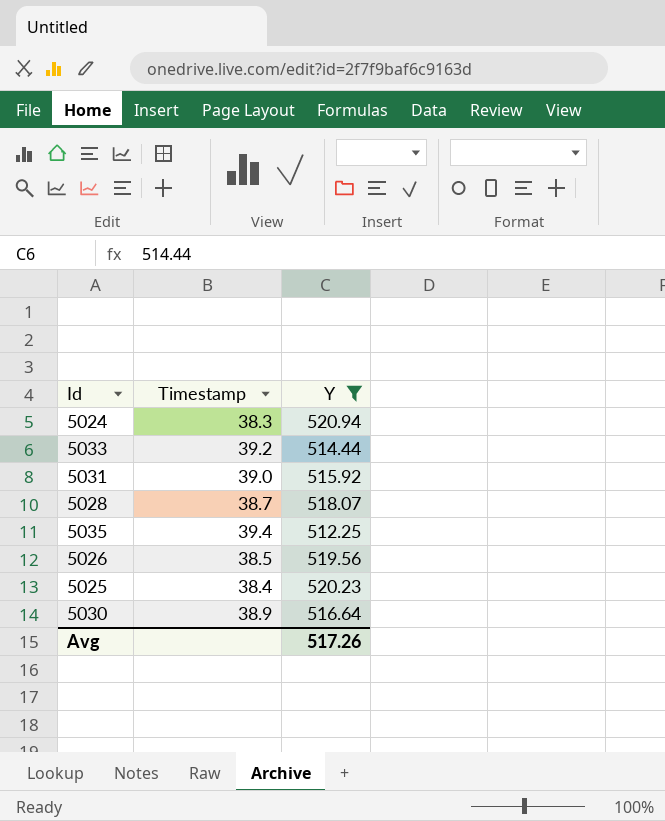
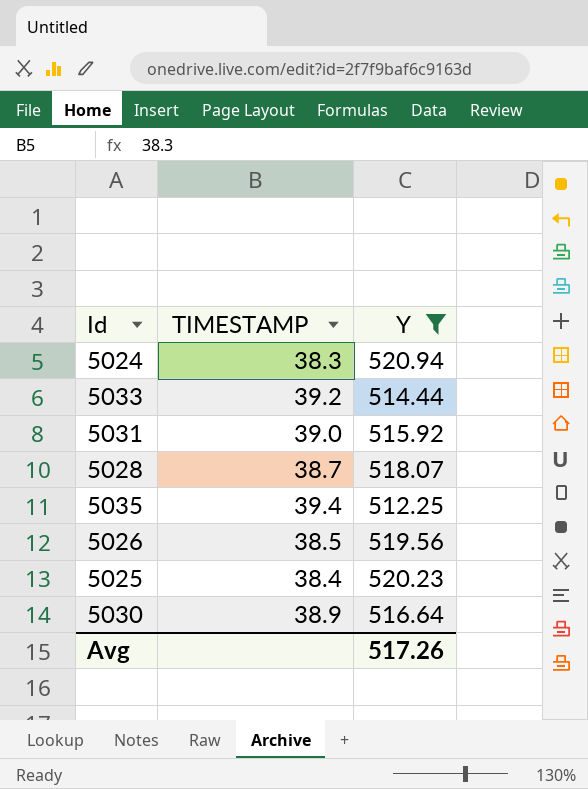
column name: Timestamp -> TIMESTAMP

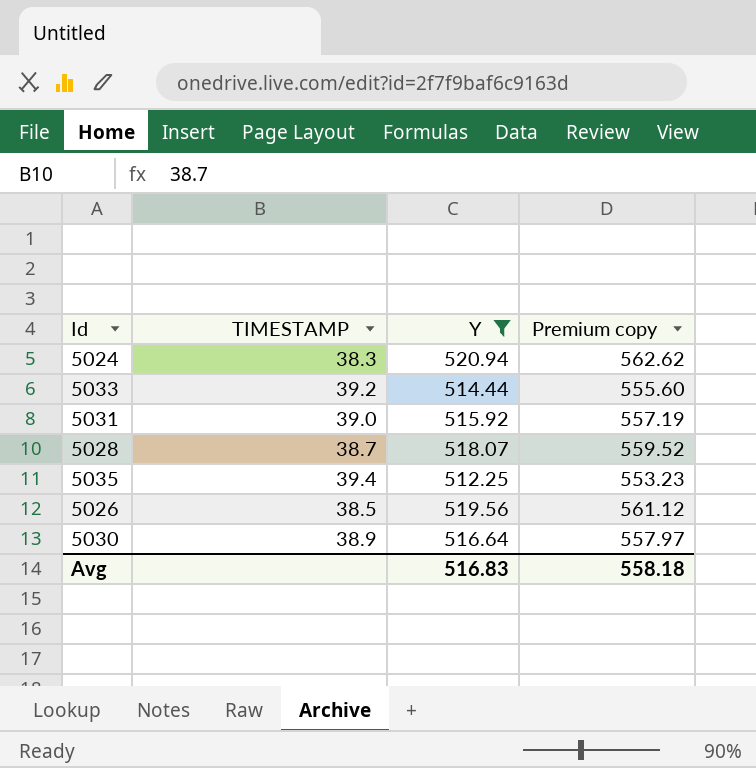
column Premium copy | formula: none -> [Y] * 1.08
row 5025: 38.4 | 520.23 -> none
Avg | Y: 517.26 -> 516.83

